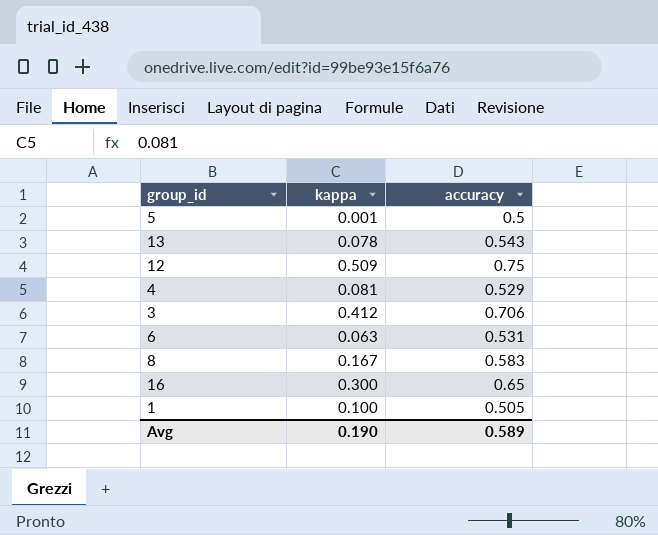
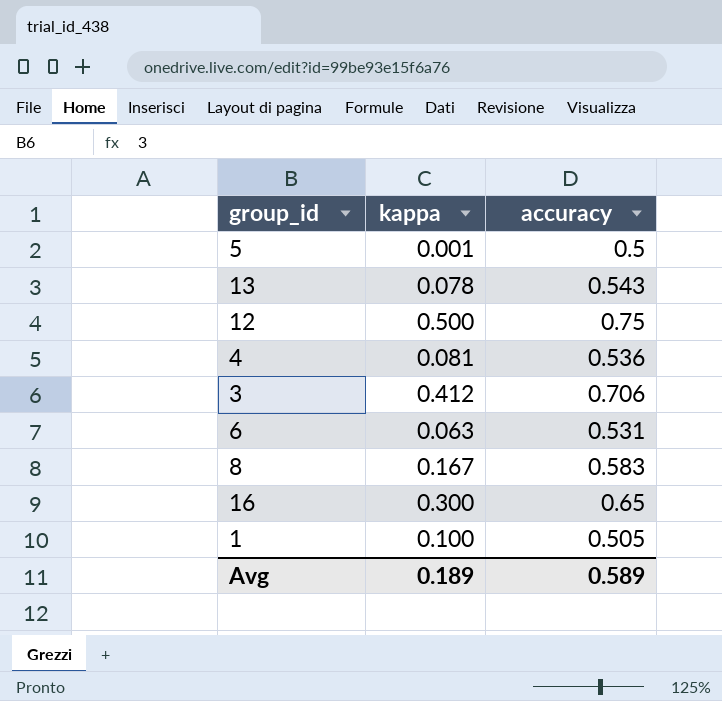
12 | kappa: 0.509 -> 0.500
4 | accuracy: 0.529 -> 0.536
Avg | kappa: 0.190 -> 0.189

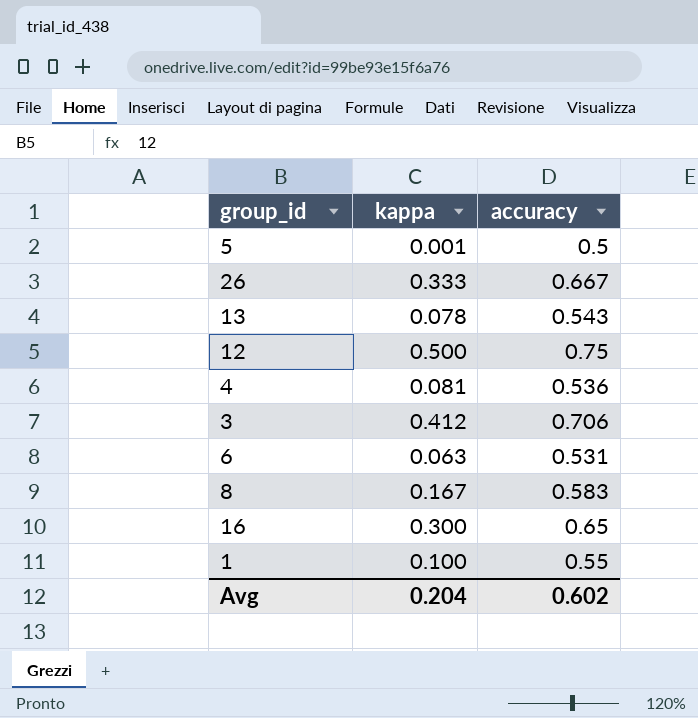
row 26: none -> 0.333 | 0.667
1 | accuracy: 0.505 -> 0.55
Avg | kappa: 0.189 -> 0.204
Avg | accuracy: 0.589 -> 0.602

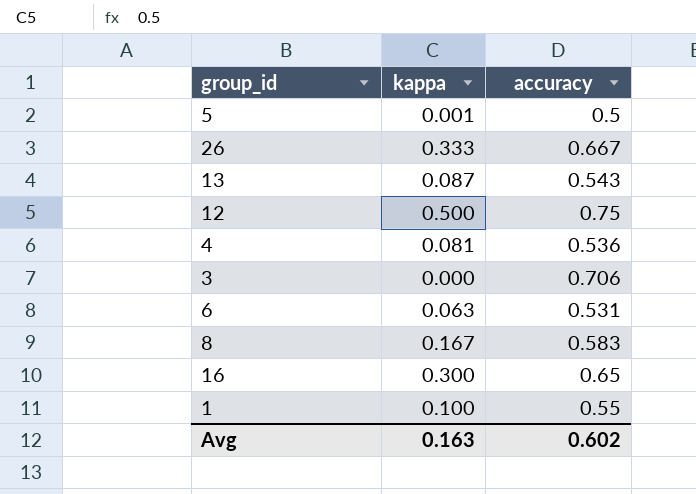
13 | kappa: 0.078 -> 0.087
3 | kappa: 0.412 -> 0.000
Avg | kappa: 0.204 -> 0.163

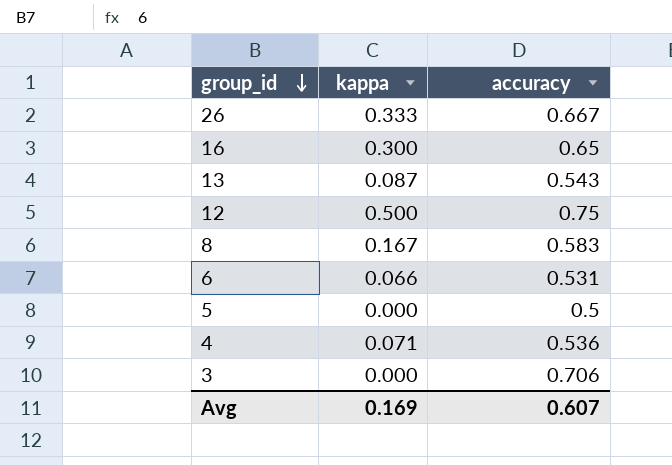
row order: none -> group_id descending
row 1: 0.100 | 0.55 -> none
6 | kappa: 0.063 -> 0.066
5 | kappa: 0.001 -> 0.000
4 | kappa: 0.081 -> 0.071
Avg | kappa: 0.163 -> 0.169
Avg | accuracy: 0.602 -> 0.607

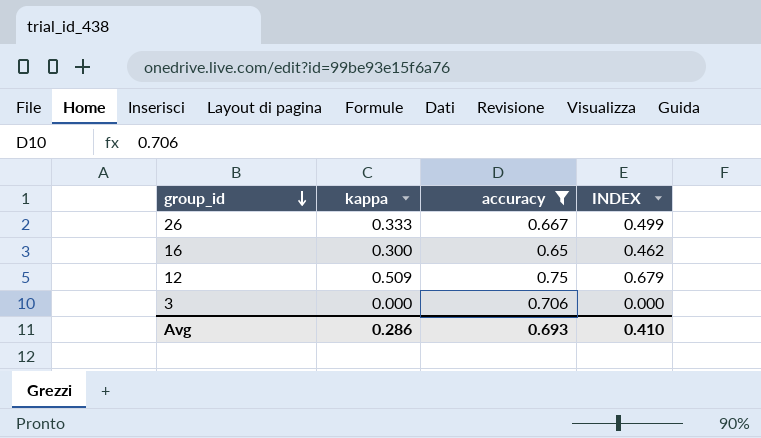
filter: none -> accuracy >= 0.65
column INDEX | formula: none -> [kappa] / [accuracy]
12 | kappa: 0.500 -> 0.509
Avg | kappa: 0.169 -> 0.286
Avg | accuracy: 0.607 -> 0.693

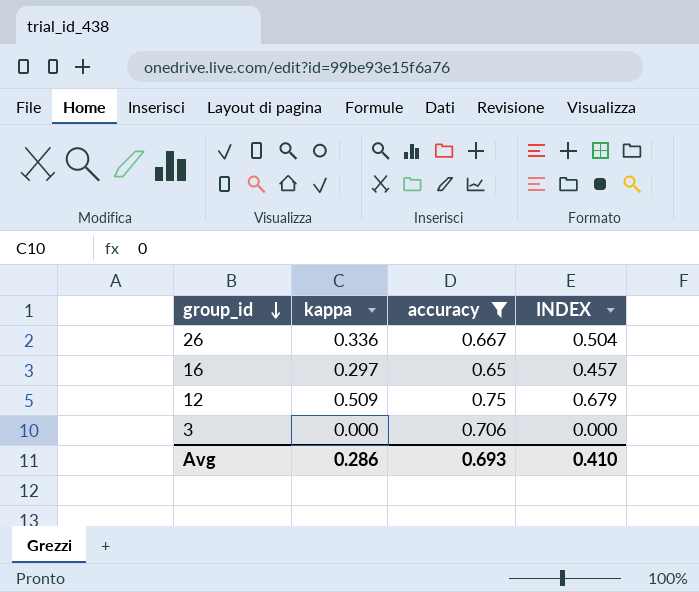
26 | kappa: 0.333 -> 0.336
26 | INDEX: 0.499 -> 0.504
16 | kappa: 0.300 -> 0.297
16 | INDEX: 0.462 -> 0.457

